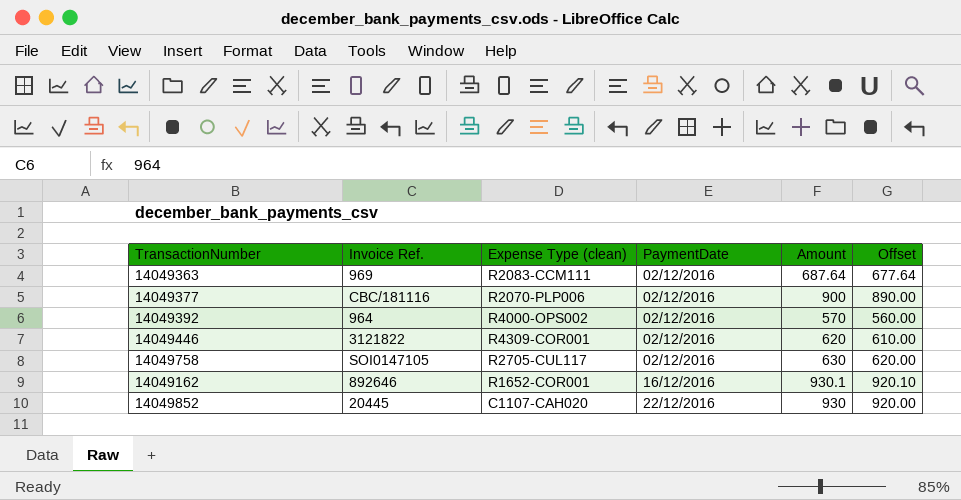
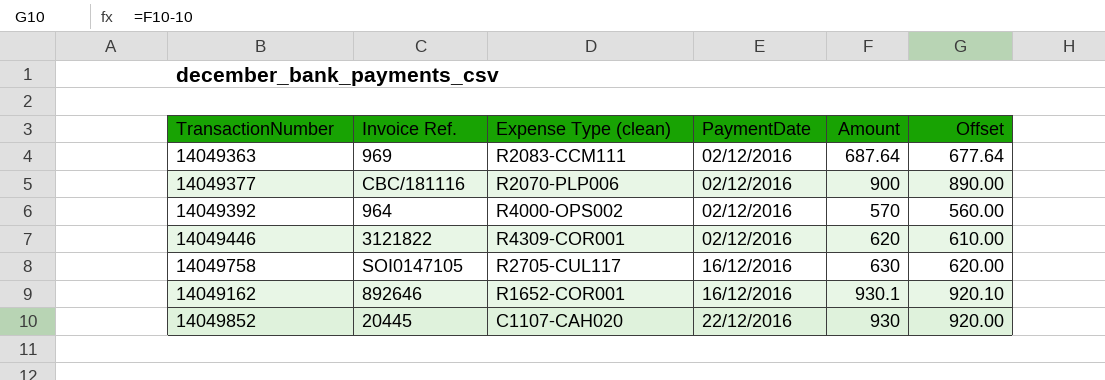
14049758 | PaymentDate: 02/12/2016 -> 16/12/2016

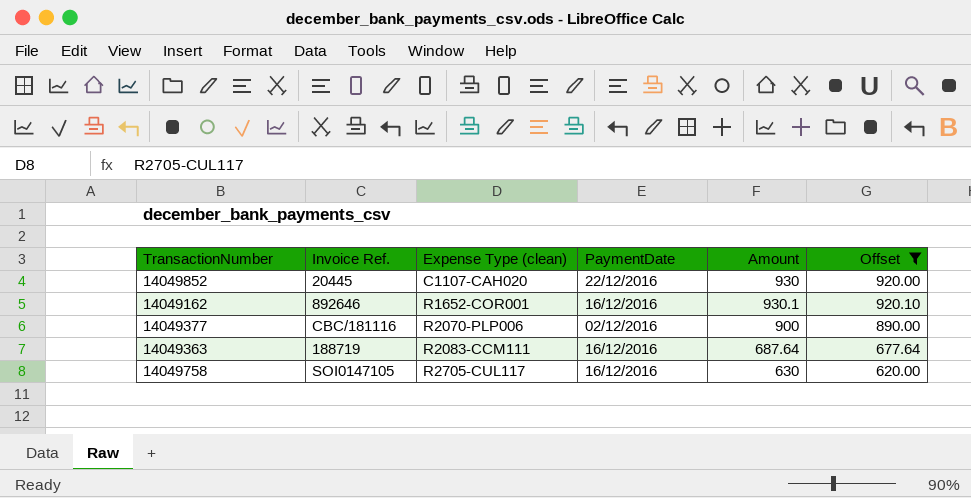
filter: none -> Offset >= 620.00
row order: PaymentDate ascending -> Expense Type (clean) ascending
14049363 | Invoice Ref.: 969 -> 188719
14049363 | PaymentDate: 02/12/2016 -> 16/12/2016

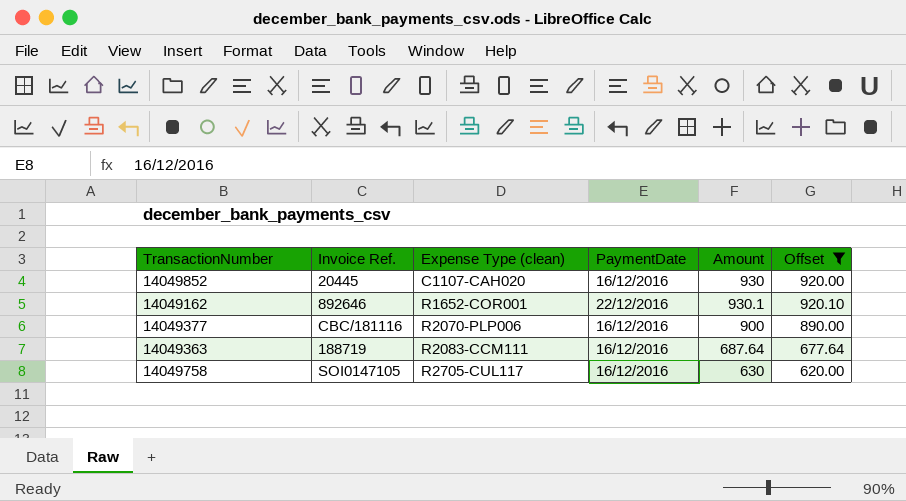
14049852 | PaymentDate: 22/12/2016 -> 16/12/2016
14049162 | PaymentDate: 16/12/2016 -> 22/12/2016
14049377 | PaymentDate: 02/12/2016 -> 16/12/2016

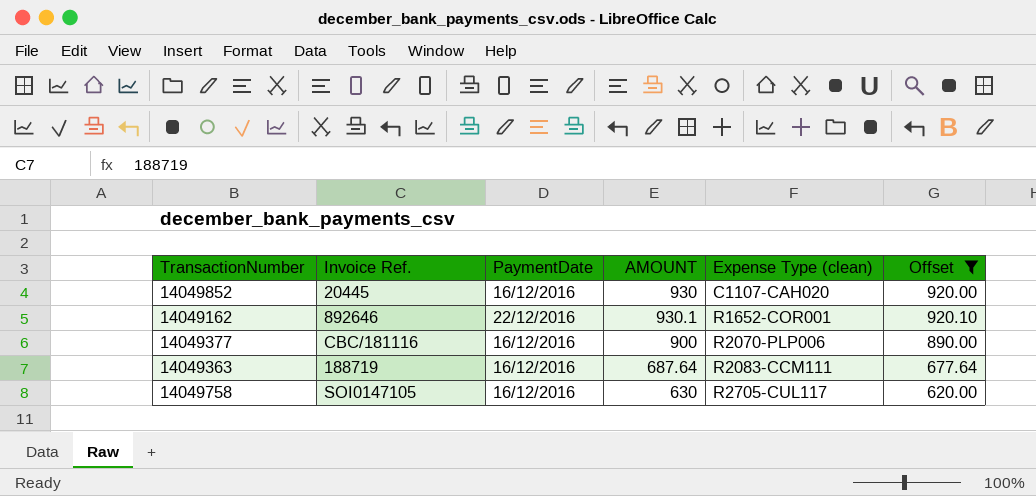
column name: Amount -> AMOUNT
column Expense Type (clean) | position: 3 -> 5

